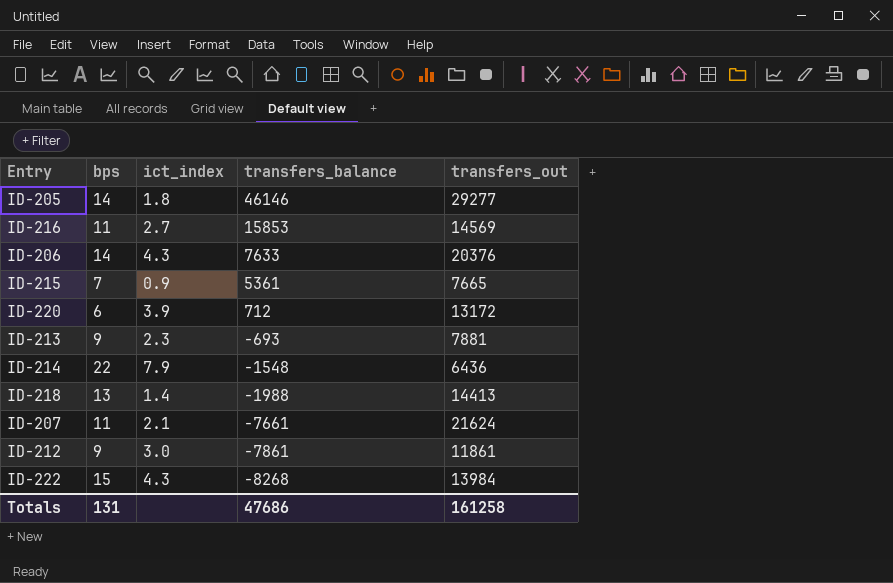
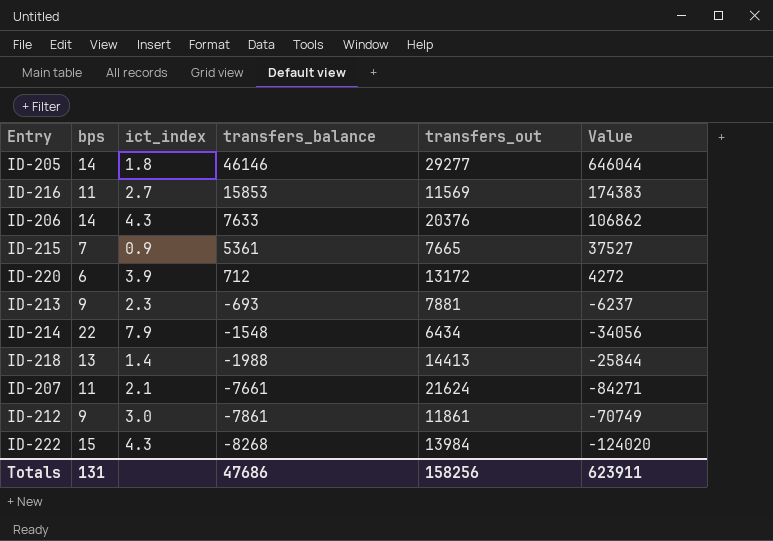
column Value | formula: none -> [bps] * [transfers_balance]
ID-216 | transfers_out: 14569 -> 11569
ID-214 | transfers_out: 6436 -> 6434
Totals | transfers_out: 161258 -> 158256

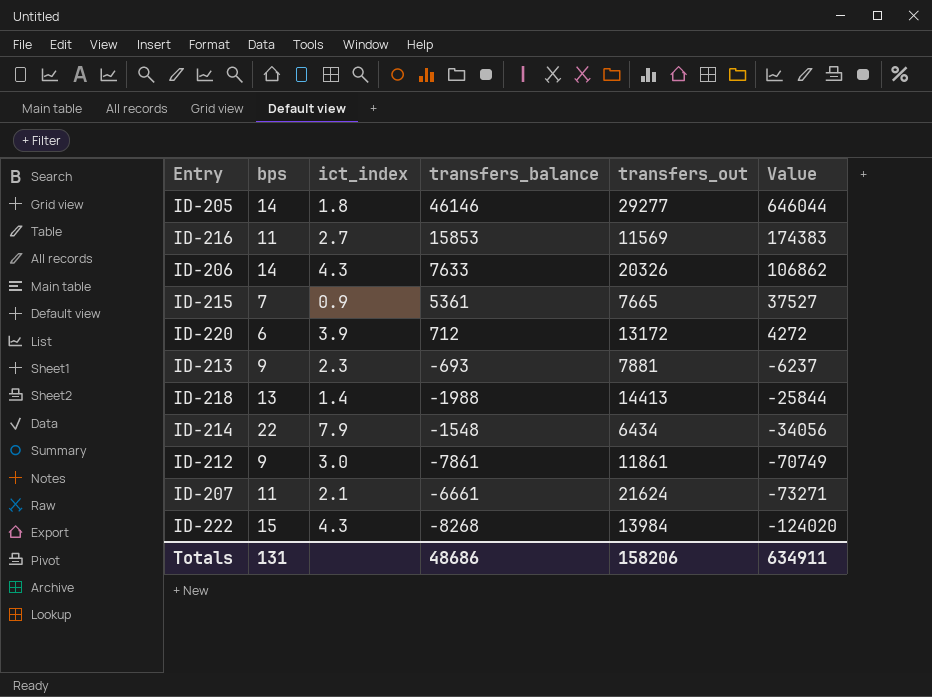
row order: transfers_balance descending -> Value descending
ID-206 | transfers_out: 20376 -> 20326
ID-207 | transfers_balance: -7661 -> -6661
ID-207 | Value: -84271 -> -73271
Totals | transfers_balance: 47686 -> 48686
Totals | transfers_out: 158256 -> 158206
Totals | Value: 623911 -> 634911

